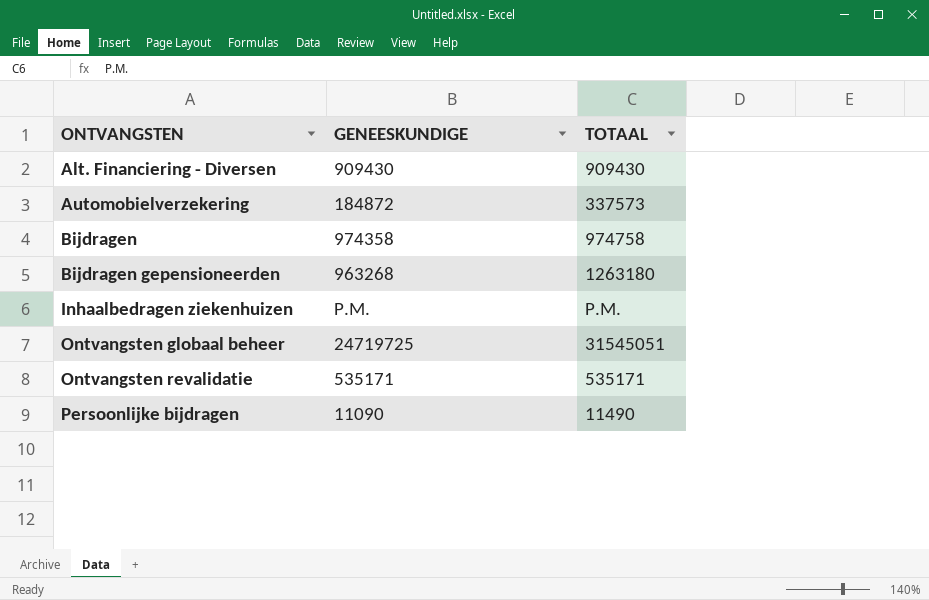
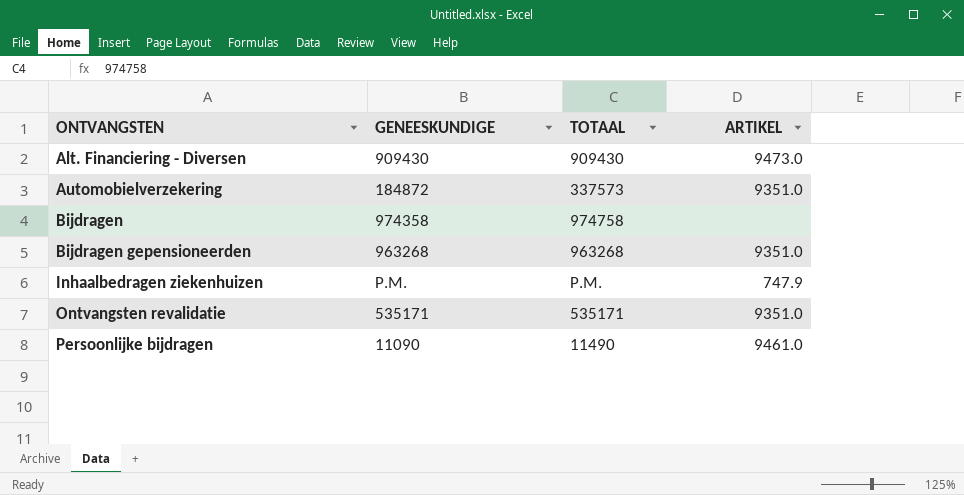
column ARTIKEL | position: none -> 4
row Ontvangsten globaal beheer: 24719725 | 31545051 -> none
Bijdragen gepensioneerden | TOTAAL: 1263180 -> 963268

